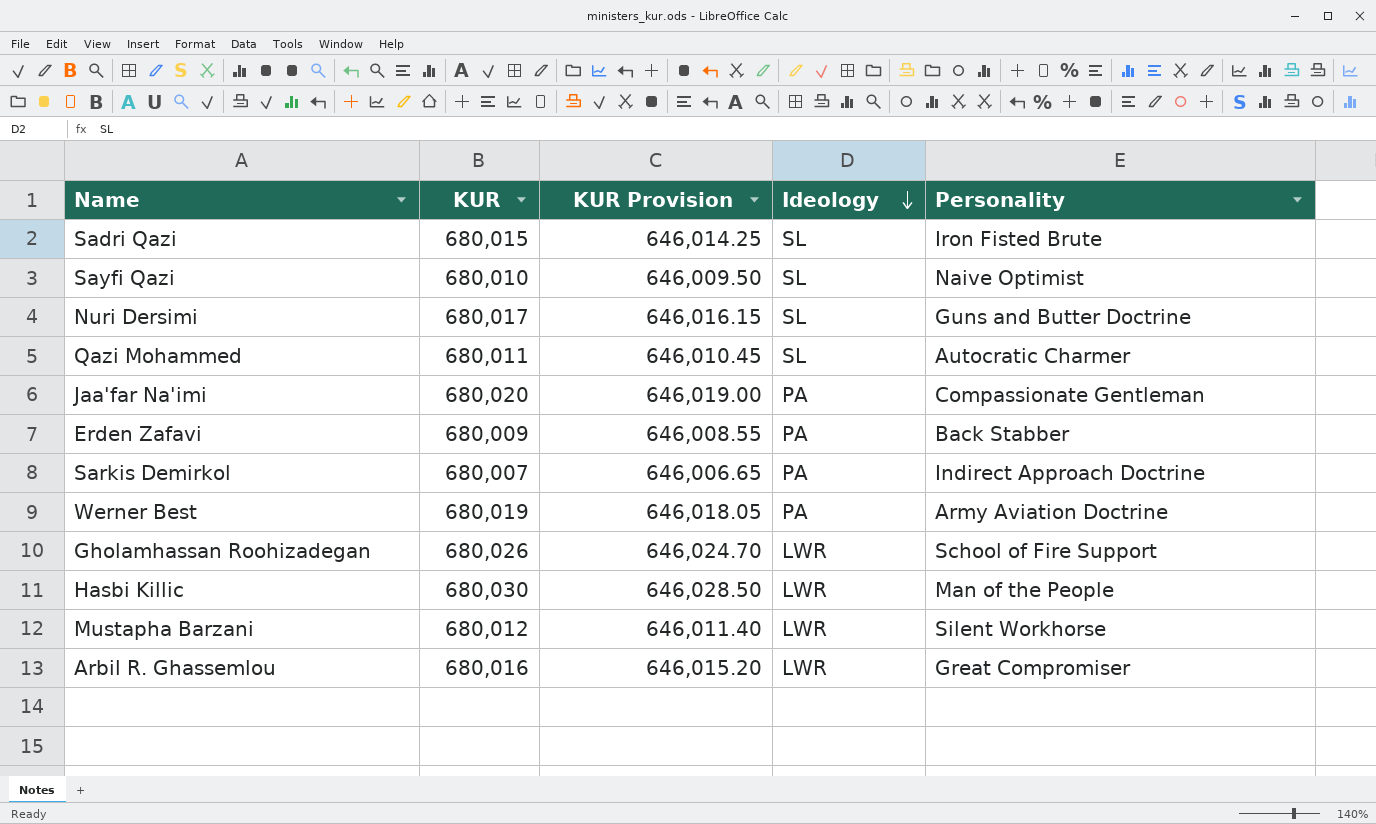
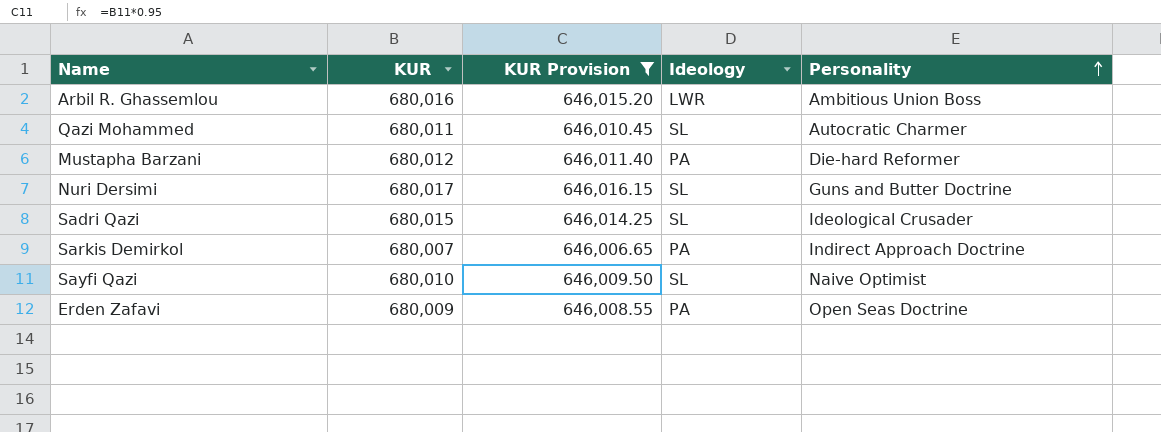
filter: none -> KUR Provision <= 646,016.15
row order: Ideology descending -> Personality ascending
Arbil R. Ghassemlou | Personality: Great Compromiser -> Ambitious Union Boss
Mustapha Barzani | Ideology: LWR -> PA
Mustapha Barzani | Personality: Silent Workhorse -> Die-hard Reformer
Sadri Qazi | Personality: Iron Fisted Brute -> Ideological Crusader
Erden Zafavi | Personality: Back Stabber -> Open Seas Doctrine

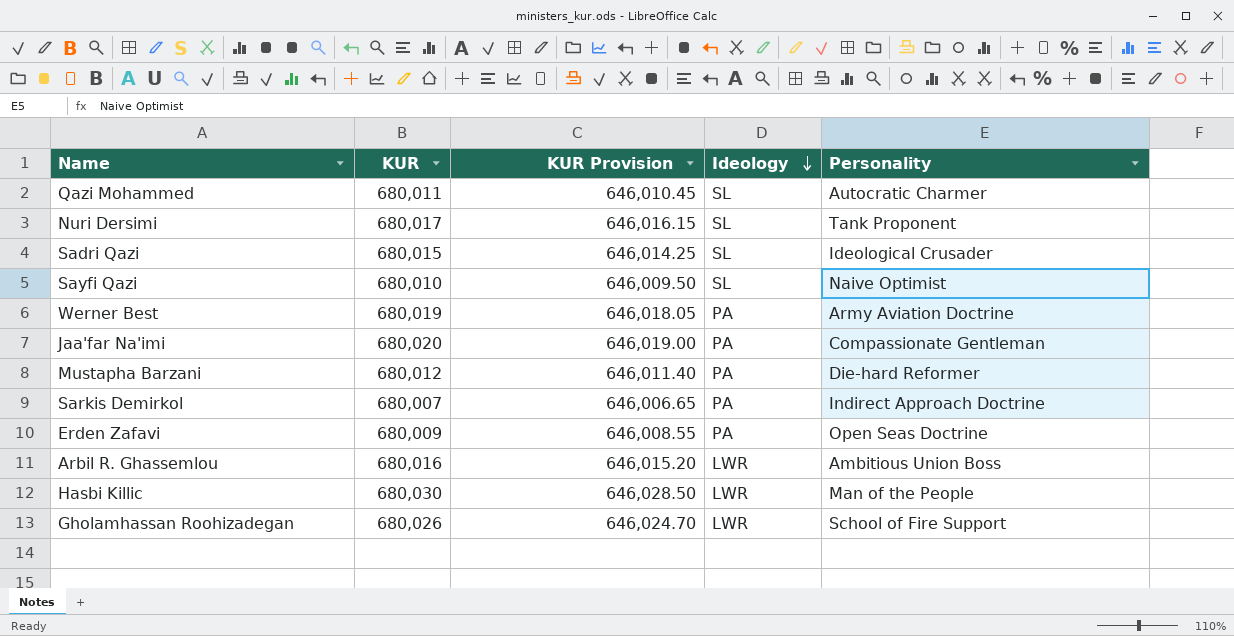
filter: KUR Provision <= 646,016.15 -> none
row order: Personality ascending -> Ideology descending
Nuri Dersimi | Personality: Guns and Butter Doctrine -> Tank Proponent

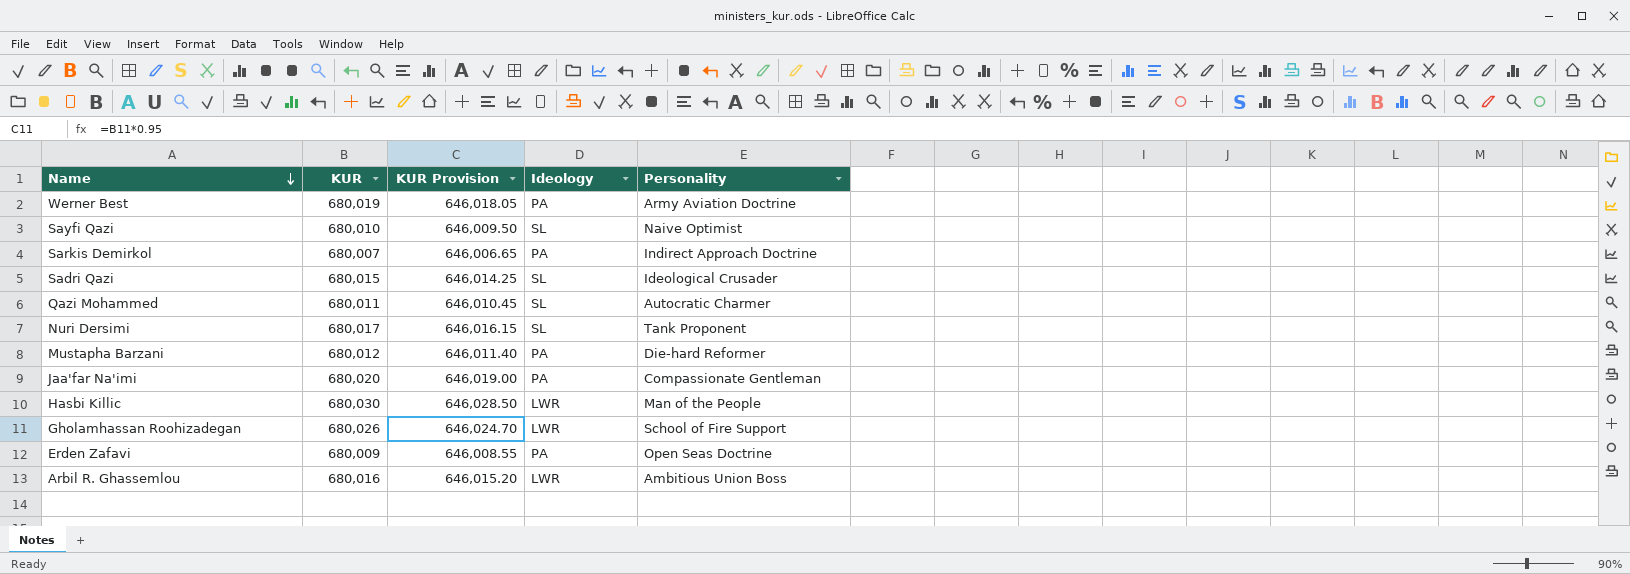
row order: Ideology descending -> Name descending

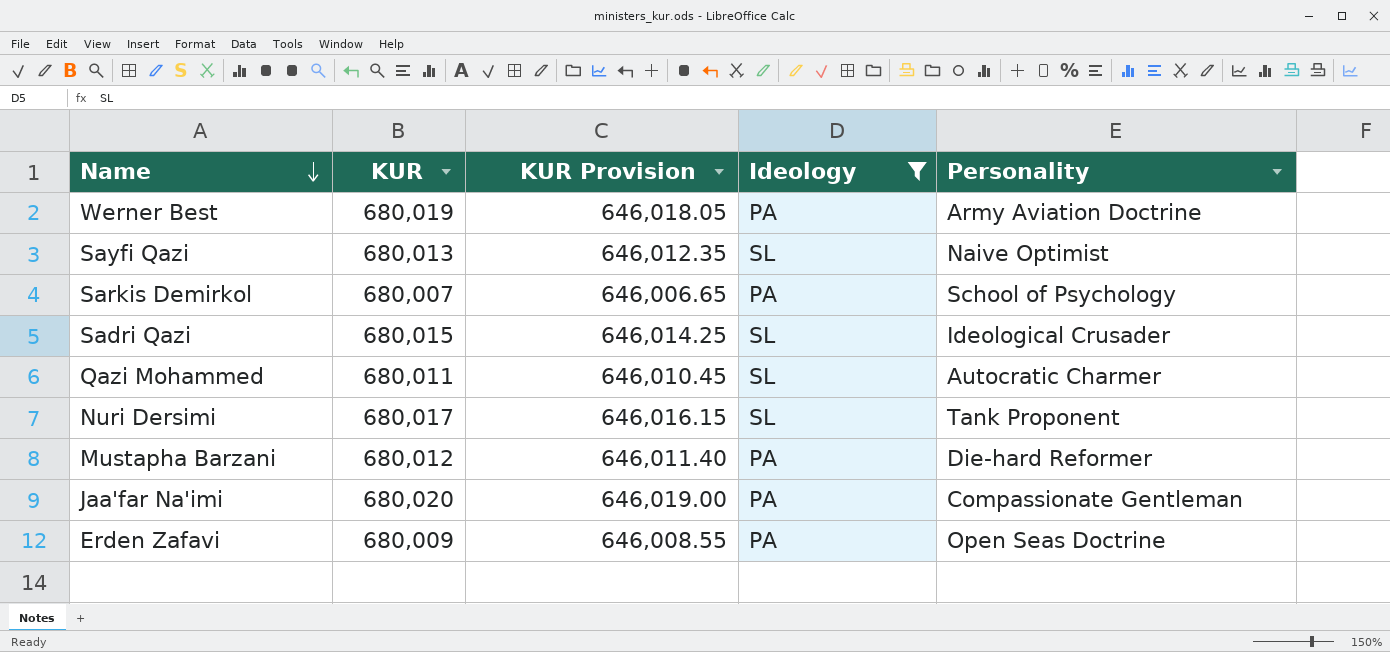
filter: none -> Ideology != LWR
Sayfi Qazi | KUR: 680,010 -> 680,013
Sayfi Qazi | KUR Provision: 646,009.50 -> 646,012.35
Sarkis Demirkol | Personality: Indirect Approach Doctrine -> School of Psychology

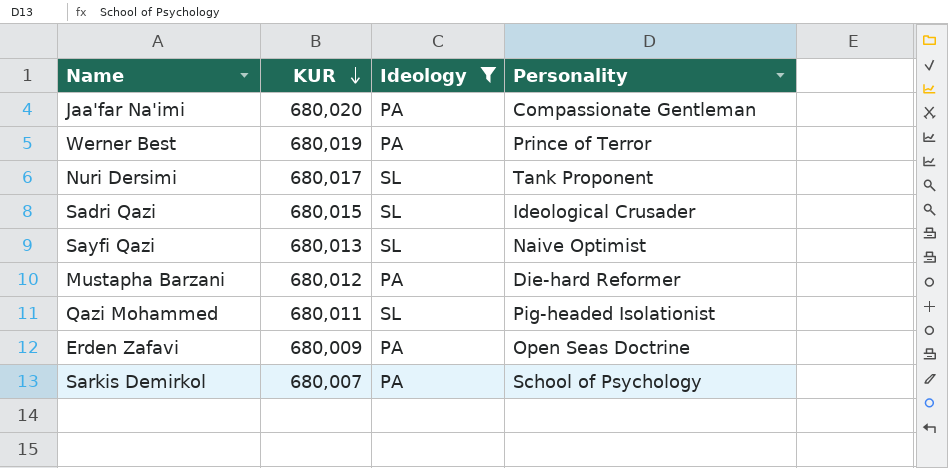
row order: Name descending -> KUR descending
column KUR Provision | formula: [KUR] * 0.95 -> none
Werner Best | Personality: Army Aviation Doctrine -> Prince of Terror
Qazi Mohammed | Personality: Autocratic Charmer -> Pig-headed Isolationist

